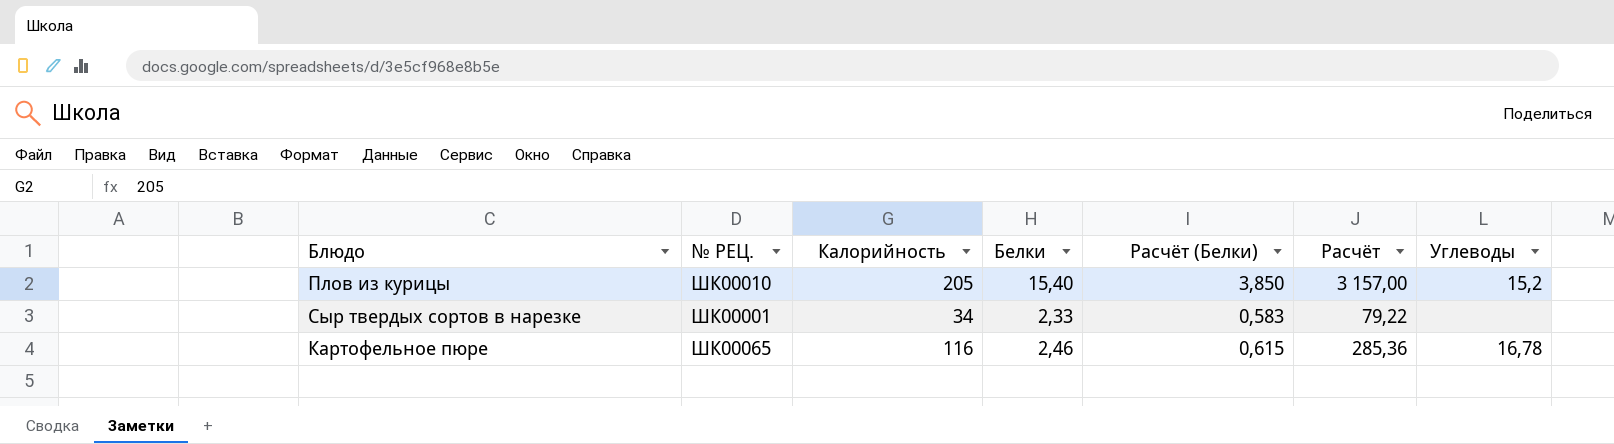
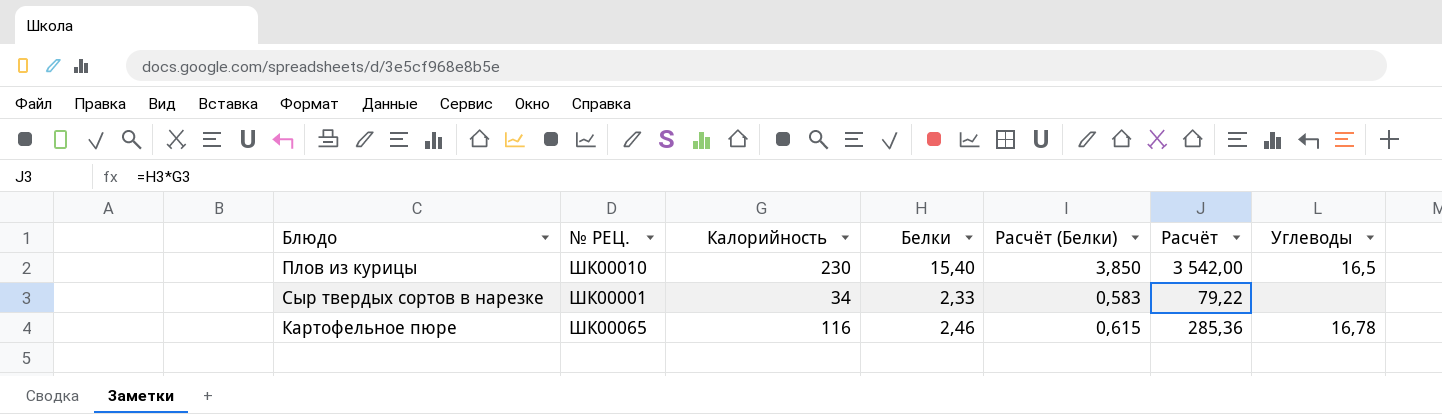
Плов из курицы | Калорийность: 205 -> 230
Плов из курицы | Расчёт: 3 157,00 -> 3 542,00
Плов из курицы | Углеводы: 15,2 -> 16,5

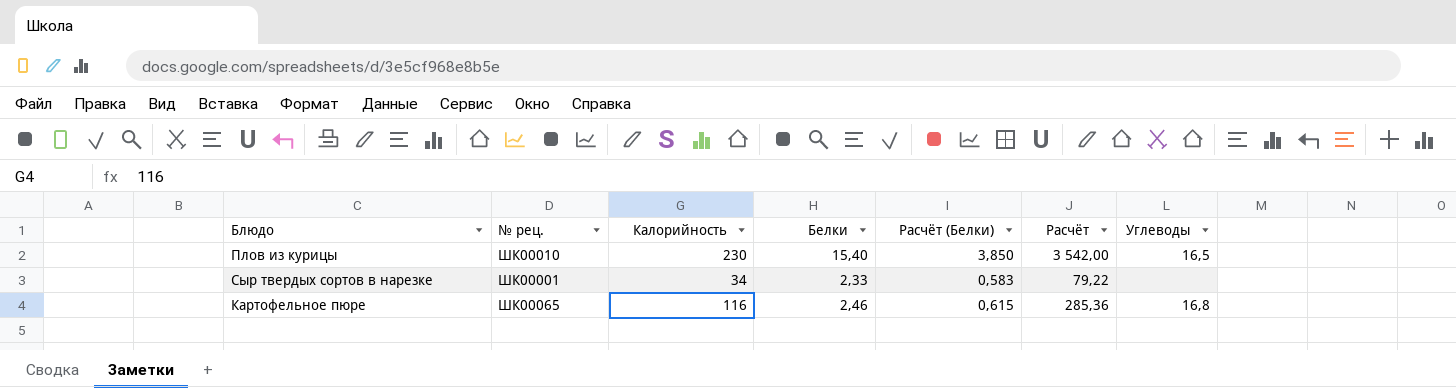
column name: № РЕЦ. -> № рец.
Картофельное пюре | Углеводы: 16,78 -> 16,8

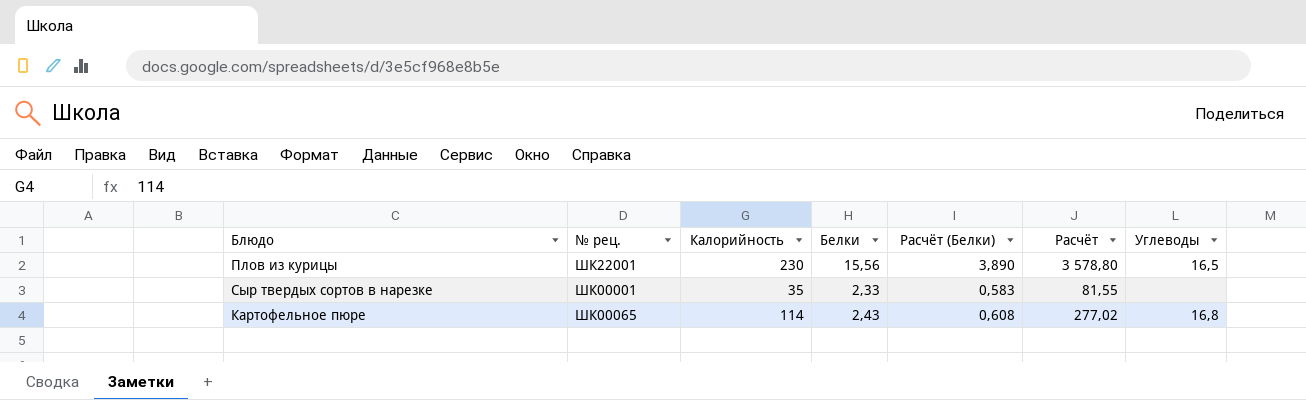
Плов из курицы | № рец.: ШК00010 -> ШК22001
Плов из курицы | Белки: 15,40 -> 15,56
Плов из курицы | Расчёт (Белки): 3,850 -> 3,890
Плов из курицы | Расчёт: 3 542,00 -> 3 578,80
Сыр твердых сортов в нарезке | Калорийность: 34 -> 35
Сыр твердых сортов в нарезке | Расчёт: 79,22 -> 81,55
Картофельное пюре | Калорийность: 116 -> 114
Картофельное пюре | Белки: 2,46 -> 2,43
Картофельное пюре | Расчёт (Белки): 0,615 -> 0,608
Картофельное пюре | Расчёт: 285,36 -> 277,02

